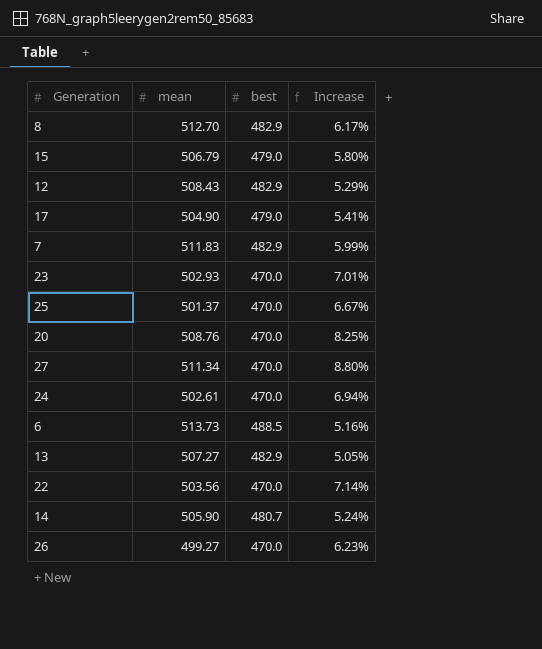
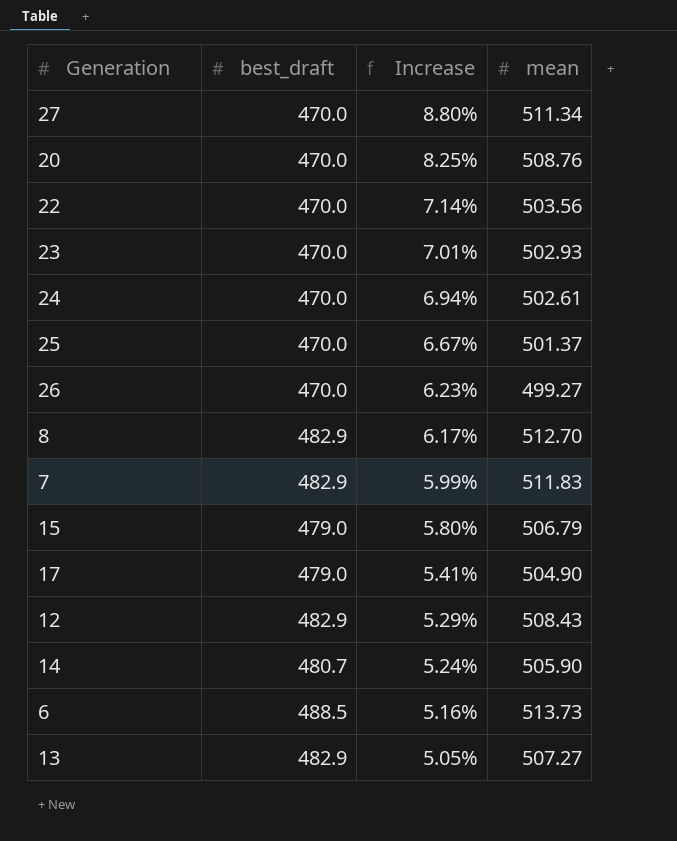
row order: none -> Increase descending
column name: best -> best_draft
column mean | position: 2 -> 4

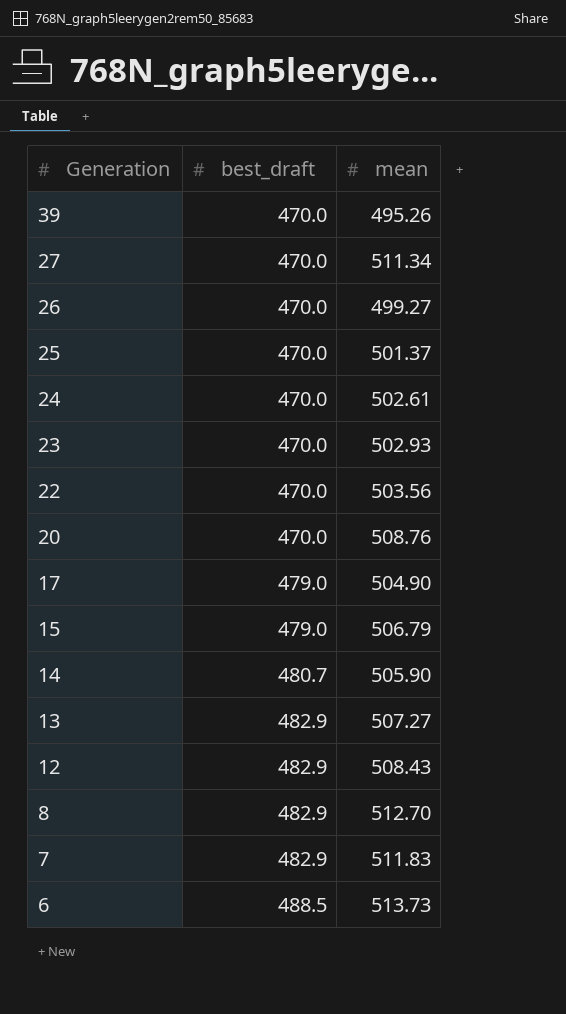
row order: Increase descending -> Generation descending
column Increase | formula: ([mean] - [best_draft]) / [best_draft] -> none
row 39: none -> 470.0 | 495.26

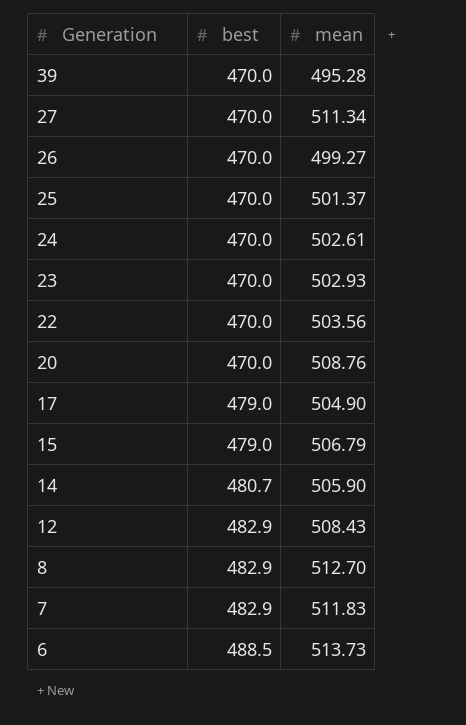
column name: best_draft -> best
row 13: 482.9 | 507.27 -> none
39 | mean: 495.26 -> 495.28

